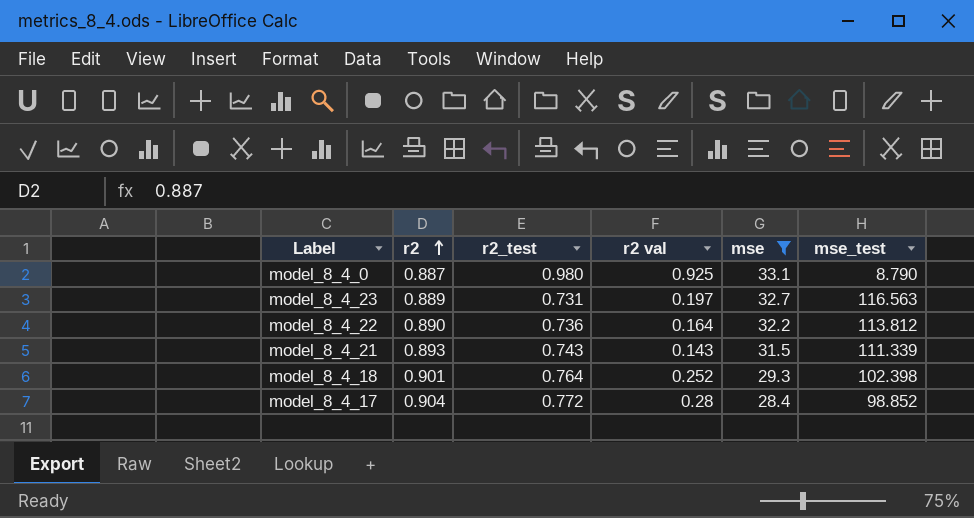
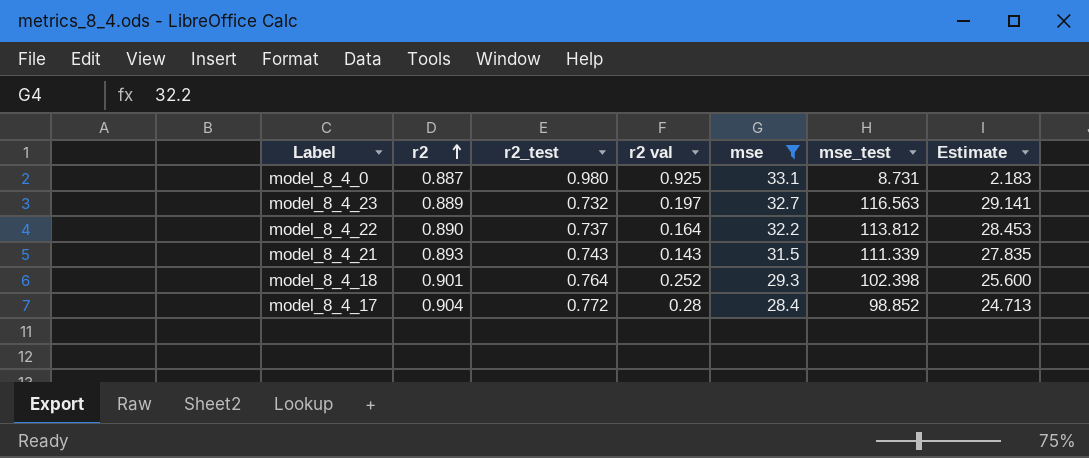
column Estimate | formula: none -> [mse_test] * 0.25
model_8_4_0 | mse_test: 8.790 -> 8.731
model_8_4_23 | r2_test: 0.731 -> 0.732
model_8_4_22 | r2_test: 0.736 -> 0.737

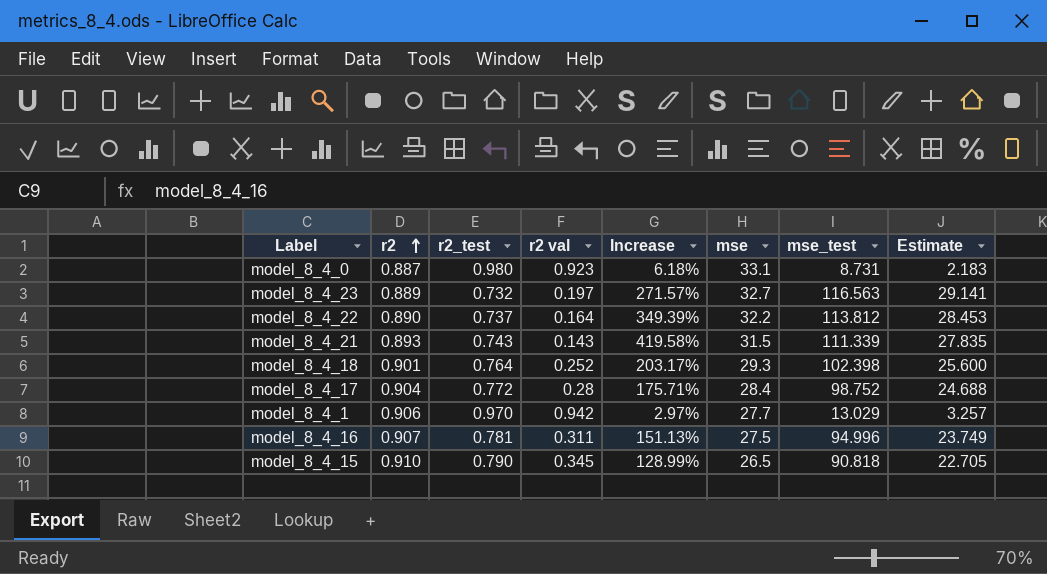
filter: mse >= 28.4 -> none
column Increase | formula: none -> ([r2_test] - [r2 val]) / [r2 val]
model_8_4_0 | r2 val: 0.925 -> 0.923
model_8_4_17 | mse_test: 98.852 -> 98.752
model_8_4_17 | Estimate: 24.713 -> 24.688

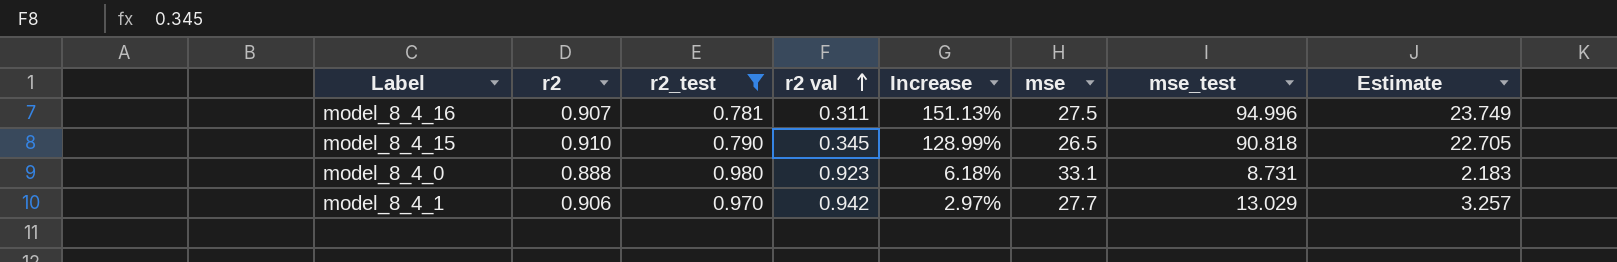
filter: none -> r2_test >= 0.781
row order: r2 ascending -> r2 val ascending
model_8_4_0 | r2: 0.887 -> 0.888

